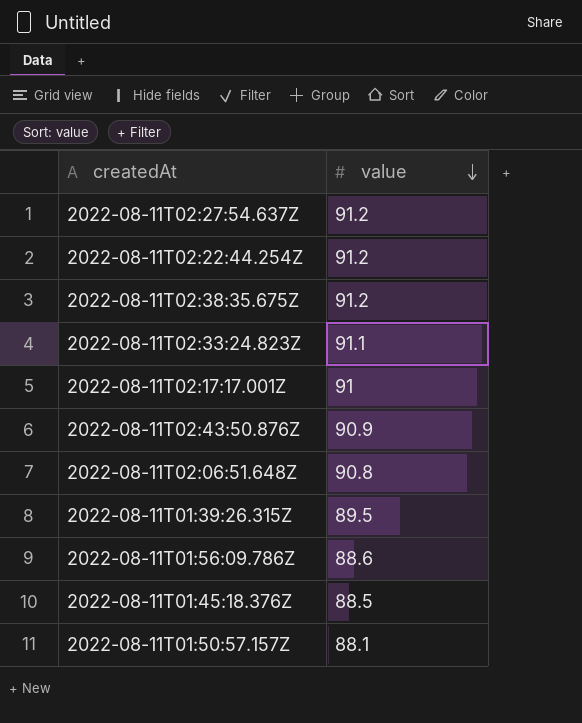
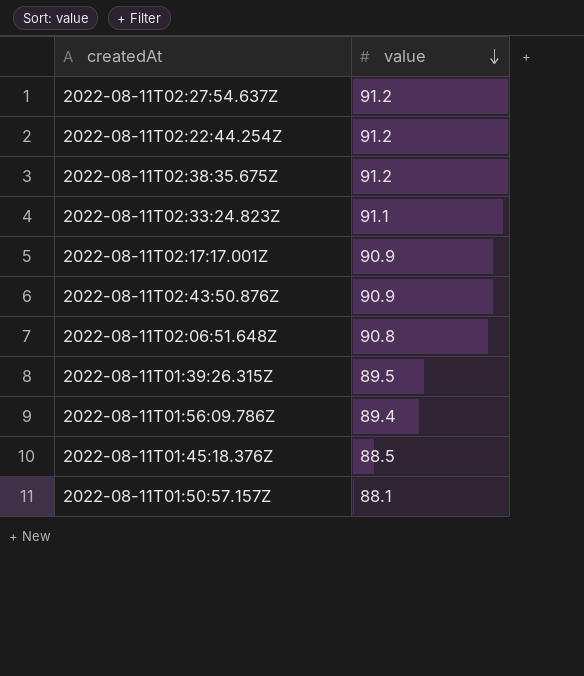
2022-08-11T02:17:17.001Z | value: 91 -> 90.9
2022-08-11T01:56:09.786Z | value: 88.6 -> 89.4

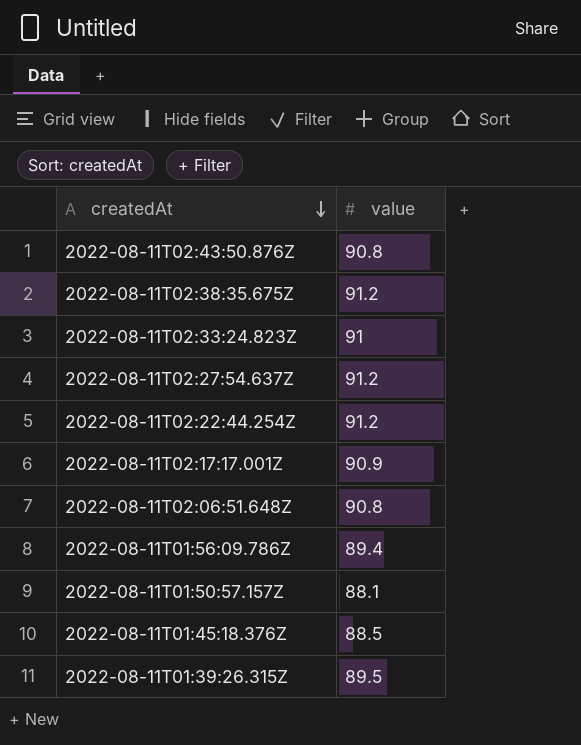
row order: value descending -> createdAt descending
2022-08-11T02:43:50.876Z | value: 90.9 -> 90.8
2022-08-11T02:33:24.823Z | value: 91.1 -> 91

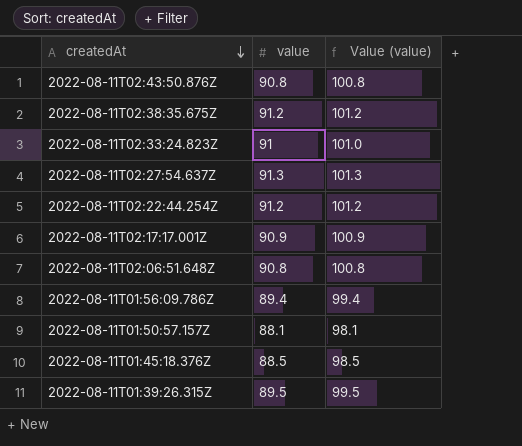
column Value (value) | formula: none -> [value] + 10
2022-08-11T02:27:54.637Z | value: 91.2 -> 91.3

